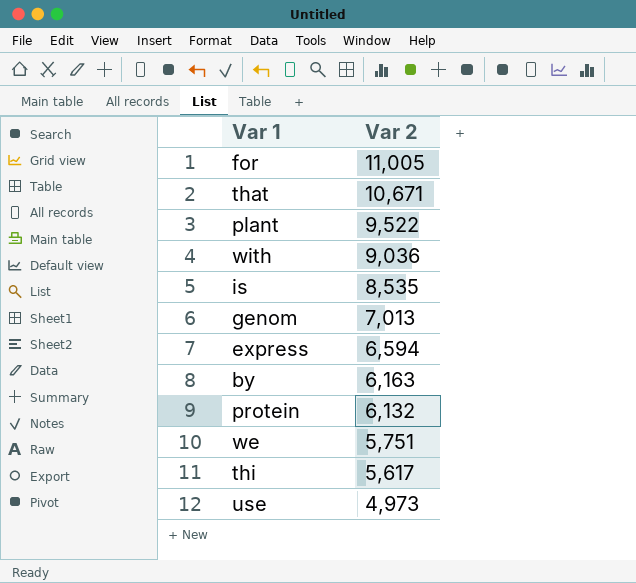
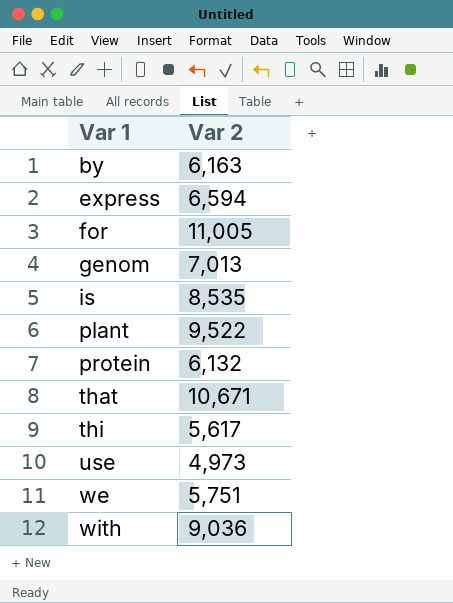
row order: Var 2 descending -> Var 1 ascending

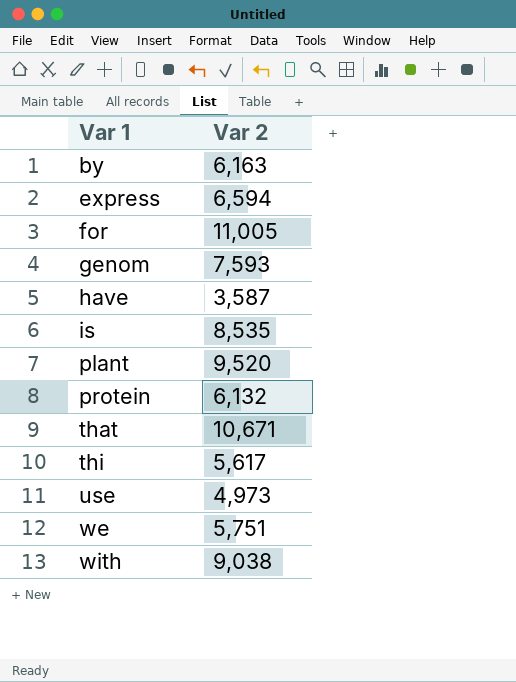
genom | Var 2: 7,013 -> 7,593
row have: none -> 3,587
plant | Var 2: 9,522 -> 9,520
with | Var 2: 9,036 -> 9,038

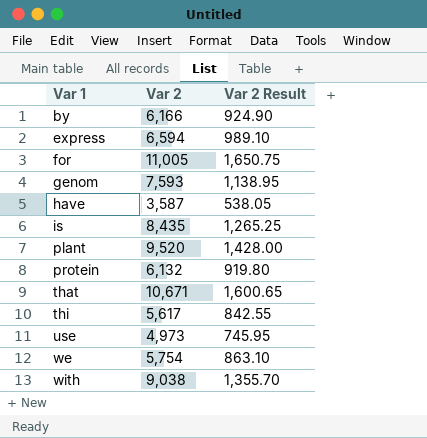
column Var 2 Result | formula: none -> [Var 2] * 0.15
by | Var 2: 6,163 -> 6,166
is | Var 2: 8,535 -> 8,435
we | Var 2: 5,751 -> 5,754

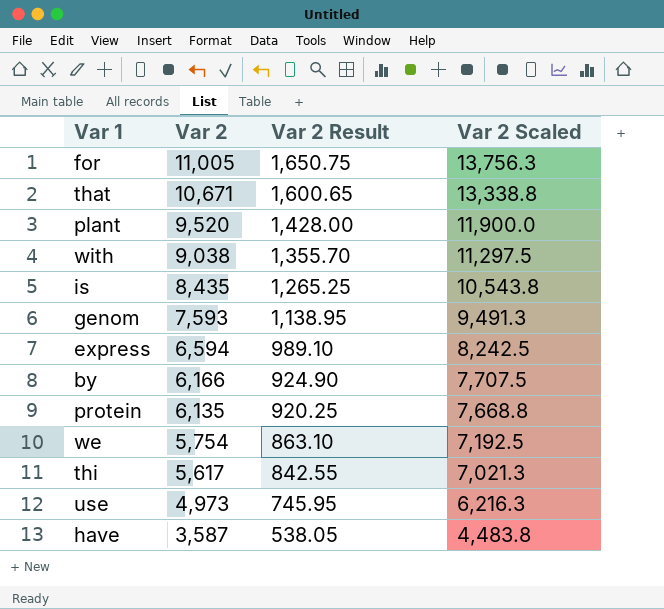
row order: Var 1 ascending -> Var 2 descending
column Var 2 Scaled | formula: none -> [Var 2] * 1.25
protein | Var 2: 6,132 -> 6,135
protein | Var 2 Result: 919.80 -> 920.25

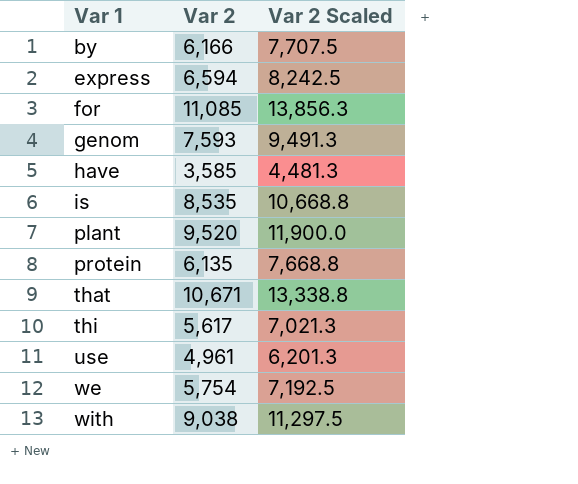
row order: Var 2 descending -> Var 1 ascending
column Var 2 Result | formula: [Var 2] * 0.15 -> none
for | Var 2: 11,005 -> 11,085
for | Var 2 Scaled: 13,756.3 -> 13,856.3
have | Var 2: 3,587 -> 3,585
have | Var 2 Scaled: 4,483.8 -> 4,481.3
is | Var 2: 8,435 -> 8,535
is | Var 2 Scaled: 10,543.8 -> 10,668.8
use | Var 2: 4,973 -> 4,961
use | Var 2 Scaled: 6,216.3 -> 6,201.3

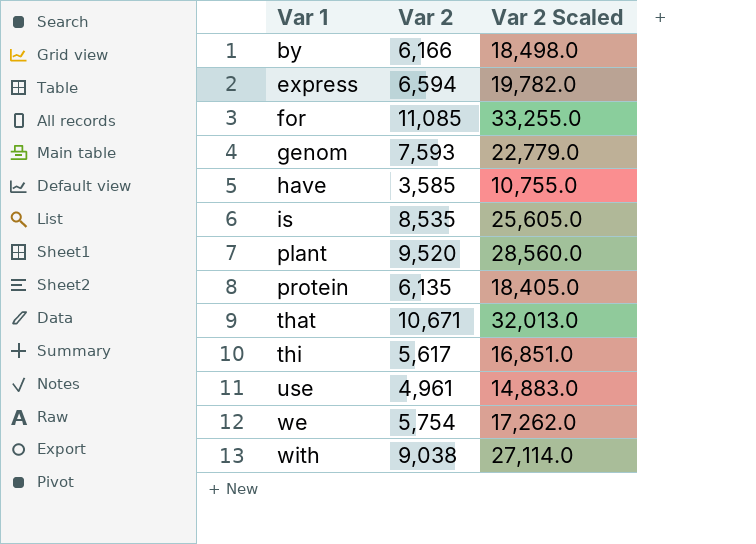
column Var 2 Scaled | formula: [Var 2] * 1.25 -> [Var 2] * 3

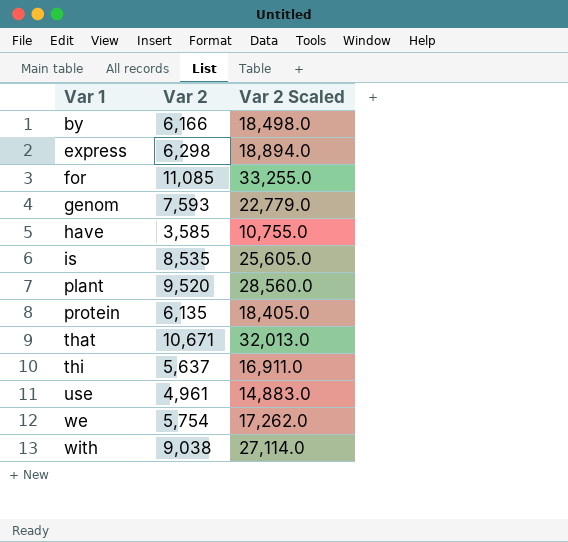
express | Var 2: 6,594 -> 6,298
express | Var 2 Scaled: 19,782.0 -> 18,894.0
thi | Var 2: 5,617 -> 5,637
thi | Var 2 Scaled: 16,851.0 -> 16,911.0

